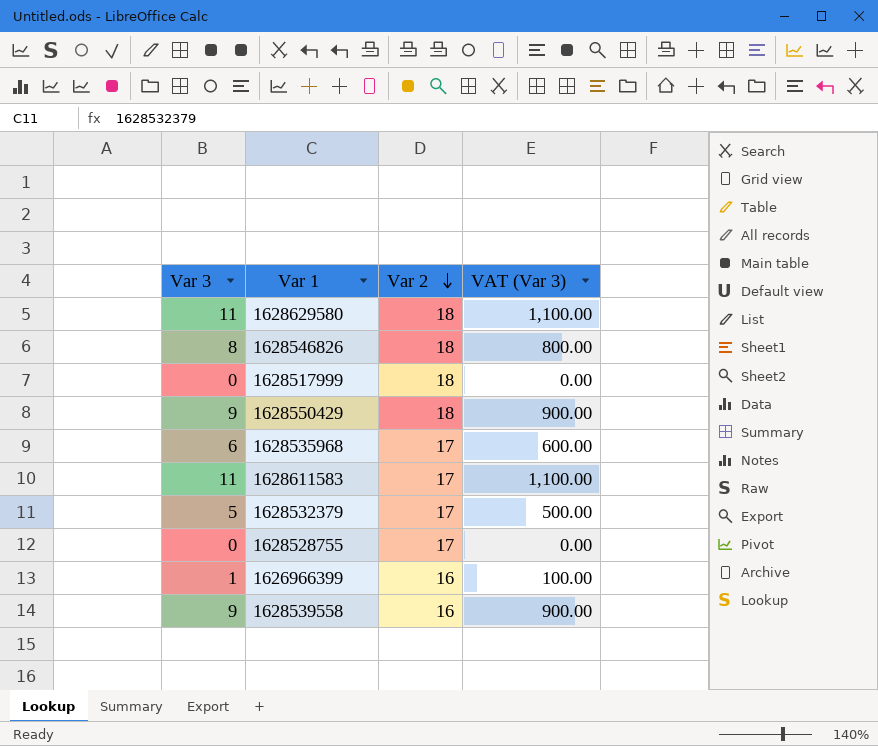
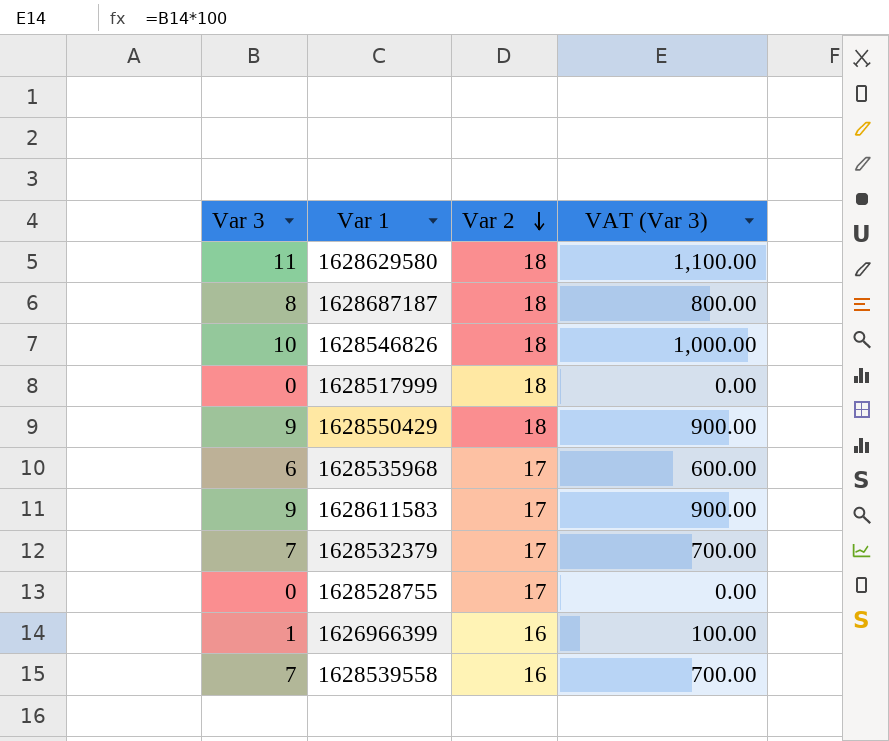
row 1628687187: none -> 8 | 18 | 800.00
1628546826 | Var 3: 8 -> 10
1628546826 | VAT (Var 3): 800.00 -> 1,000.00
1628611583 | Var 3: 11 -> 9
1628611583 | VAT (Var 3): 1,100.00 -> 900.00
1628532379 | Var 3: 5 -> 7
1628532379 | VAT (Var 3): 500.00 -> 700.00
1628539558 | Var 3: 9 -> 7
1628539558 | VAT (Var 3): 900.00 -> 700.00

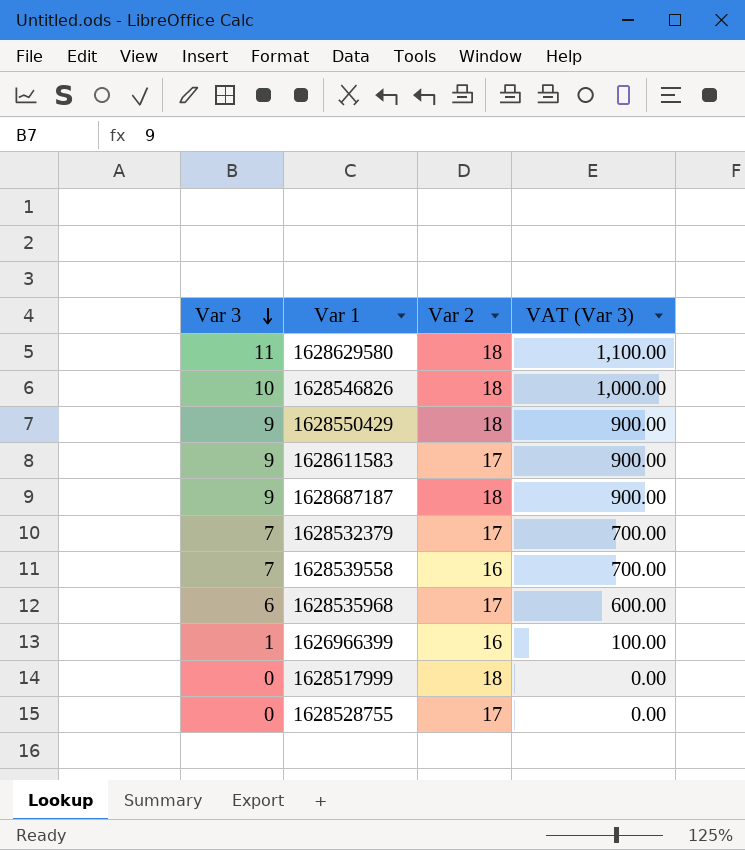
row order: Var 2 descending -> Var 3 descending
1628687187 | Var 3: 8 -> 9
1628687187 | VAT (Var 3): 800.00 -> 900.00

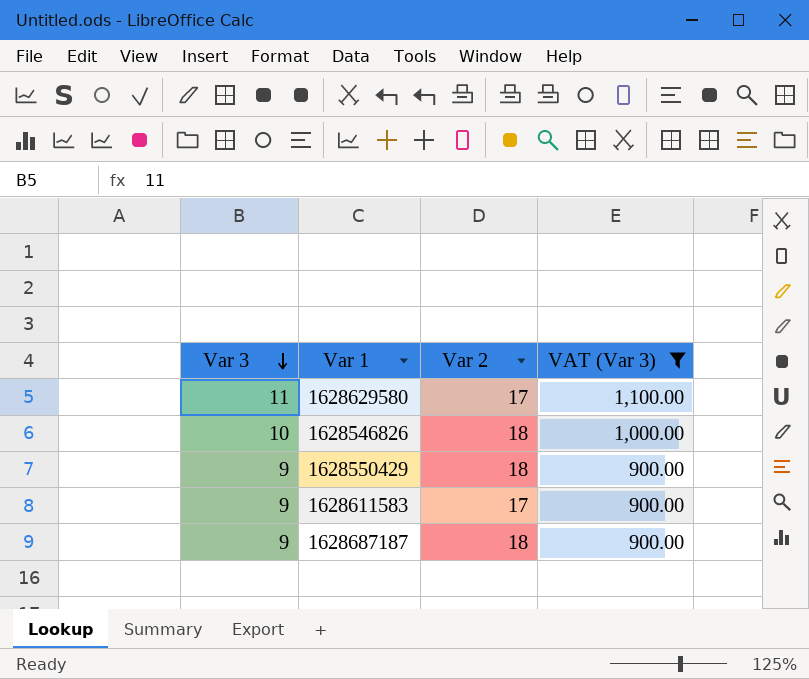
filter: none -> VAT (Var 3) >= 900.00
1628629580 | Var 2: 18 -> 17

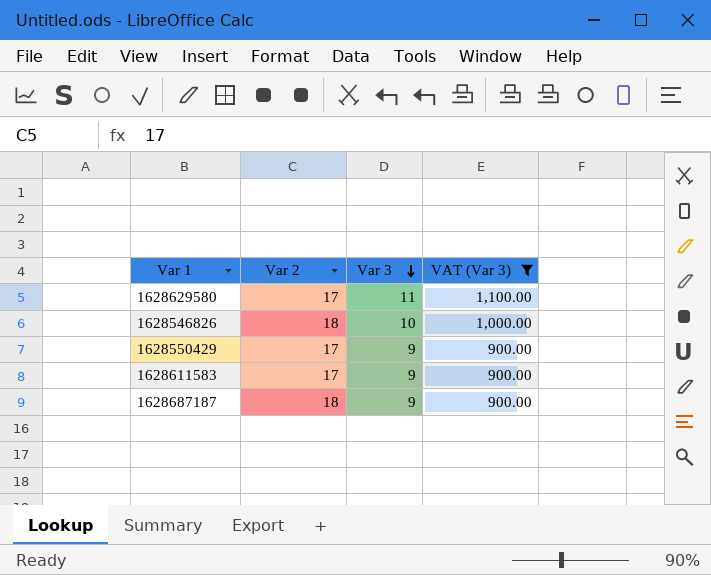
column Var 3 | position: 1 -> 3
1628550429 | Var 2: 18 -> 17

